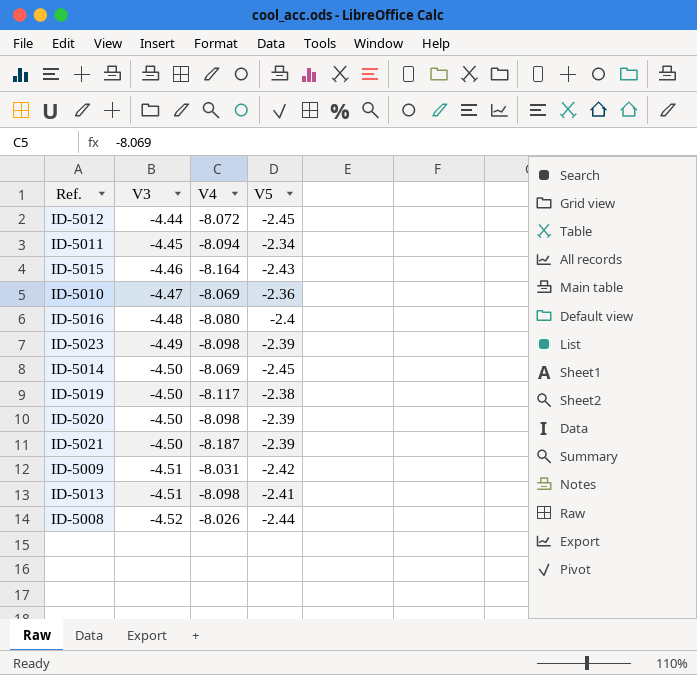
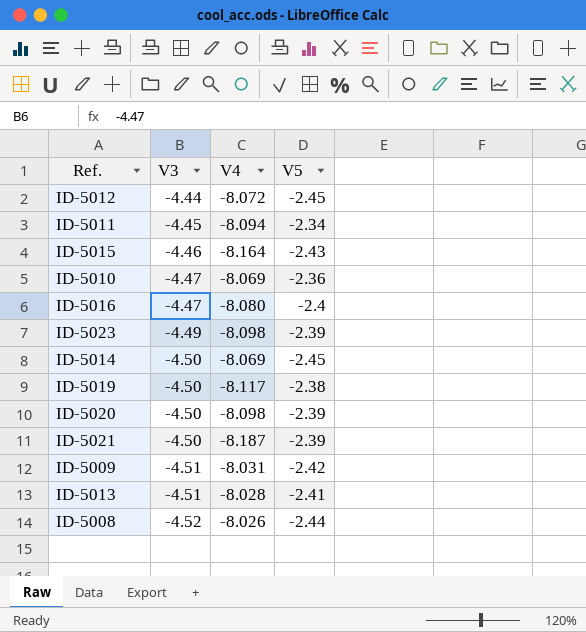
ID-5016 | V3: -4.48 -> -4.47
ID-5013 | V4: -8.098 -> -8.028

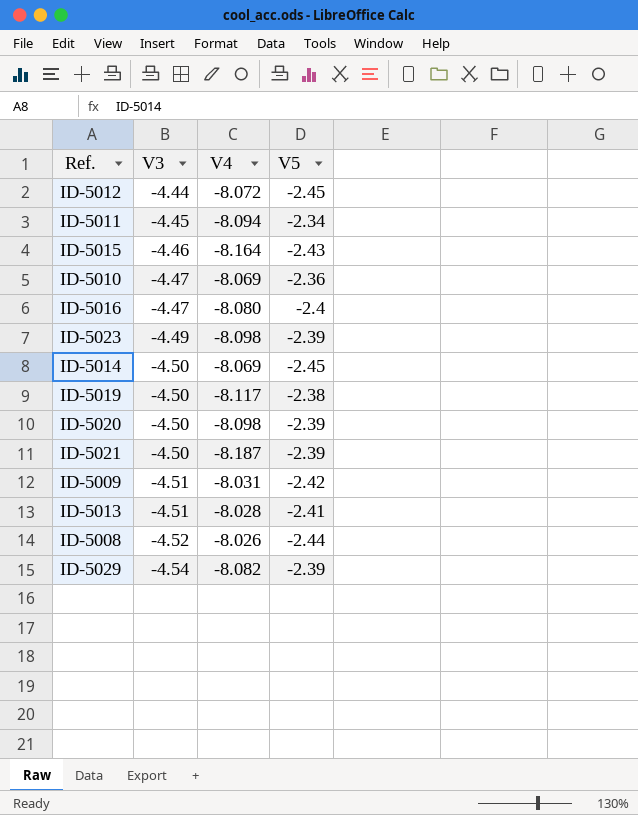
row ID-5029: none -> -4.54 | -8.082 | -2.39

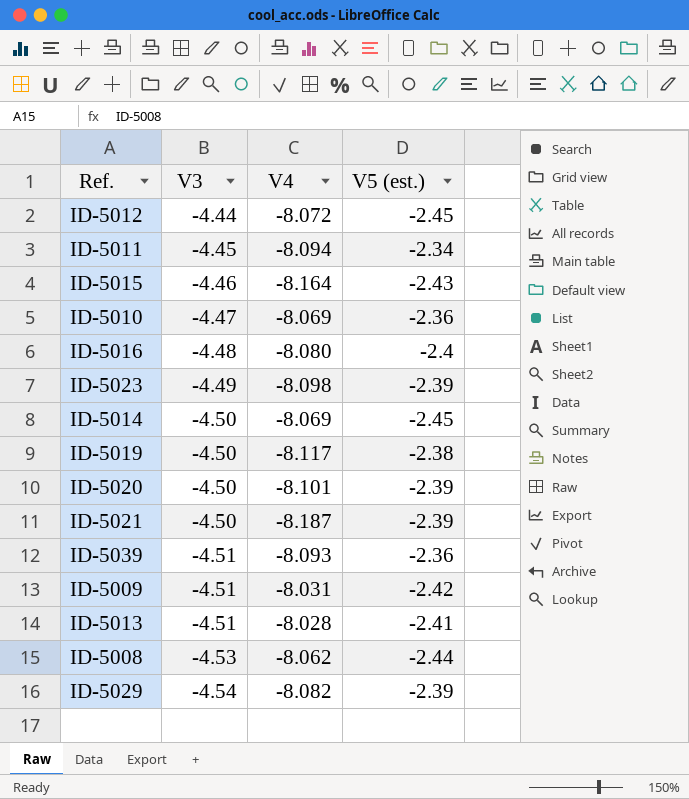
column name: V5 -> V5 (est.)
ID-5016 | V3: -4.47 -> -4.48
ID-5020 | V4: -8.098 -> -8.101
row ID-5039: none -> -4.51 | -8.093 | -2.36
ID-5008 | V3: -4.52 -> -4.53
ID-5008 | V4: -8.026 -> -8.062

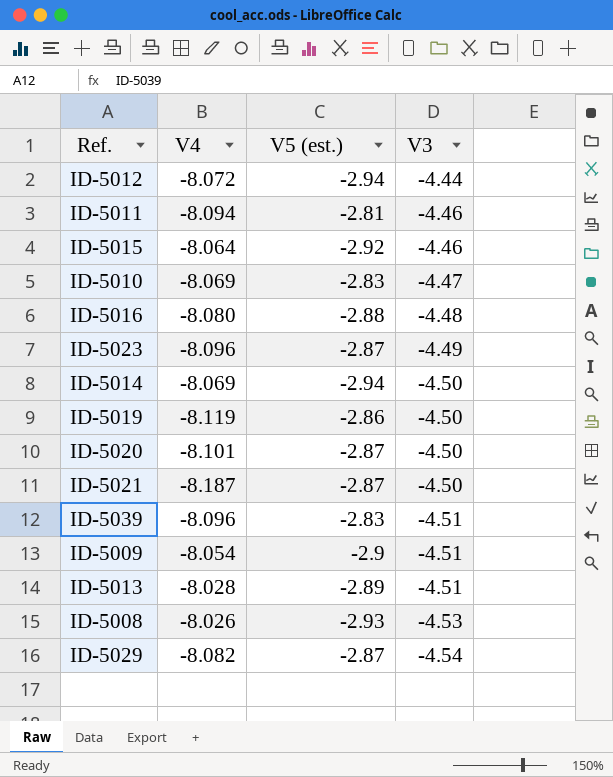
column V3 | position: 2 -> 4
ID-5012 | V5 (est.): -2.45 -> -2.94
ID-5011 | V5 (est.): -2.34 -> -2.81
ID-5011 | V3: -4.45 -> -4.46
ID-5015 | V4: -8.164 -> -8.064
ID-5015 | V5 (est.): -2.43 -> -2.92
ID-5010 | V5 (est.): -2.36 -> -2.83
ID-5016 | V5 (est.): -2.4 -> -2.88
ID-5023 | V4: -8.098 -> -8.096
ID-5023 | V5 (est.): -2.39 -> -2.87
ID-5014 | V5 (est.): -2.45 -> -2.94
ID-5019 | V4: -8.117 -> -8.119
ID-5019 | V5 (est.): -2.38 -> -2.86
ID-5020 | V5 (est.): -2.39 -> -2.87
ID-5021 | V5 (est.): -2.39 -> -2.87
ID-5039 | V4: -8.093 -> -8.096
ID-5039 | V5 (est.): -2.36 -> -2.83
ID-5009 | V4: -8.031 -> -8.054
ID-5009 | V5 (est.): -2.42 -> -2.9
ID-5013 | V5 (est.): -2.41 -> -2.89
ID-5008 | V4: -8.062 -> -8.026
ID-5008 | V5 (est.): -2.44 -> -2.93
ID-5029 | V5 (est.): -2.39 -> -2.87

